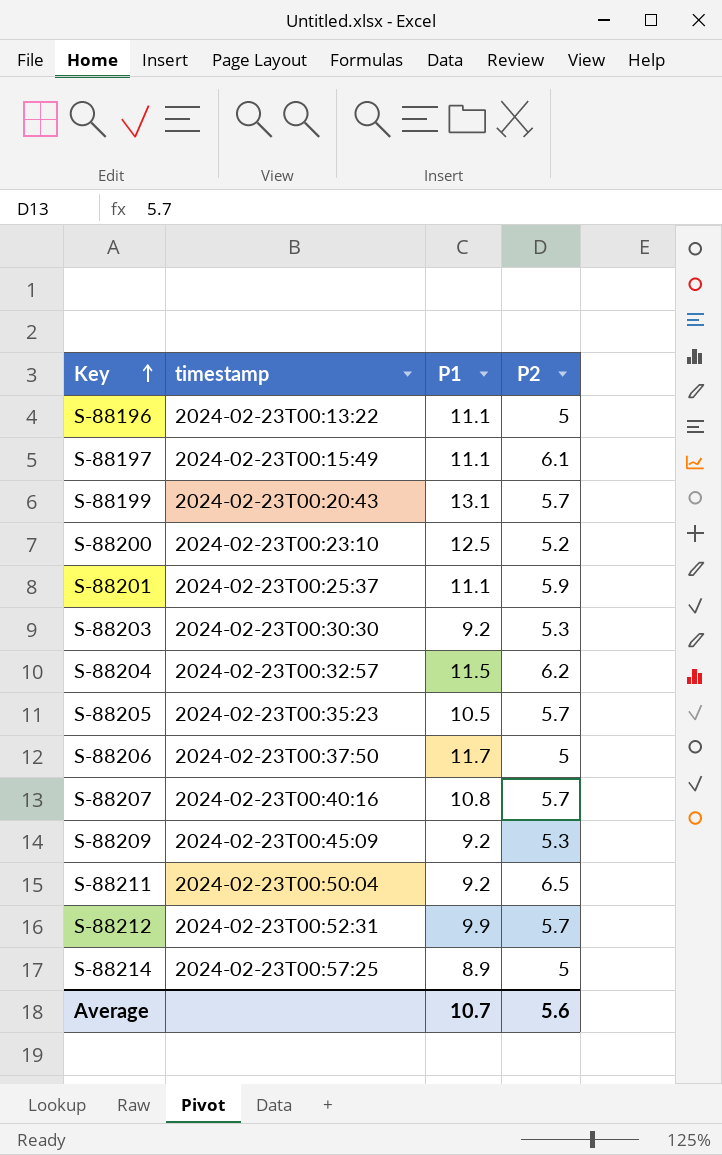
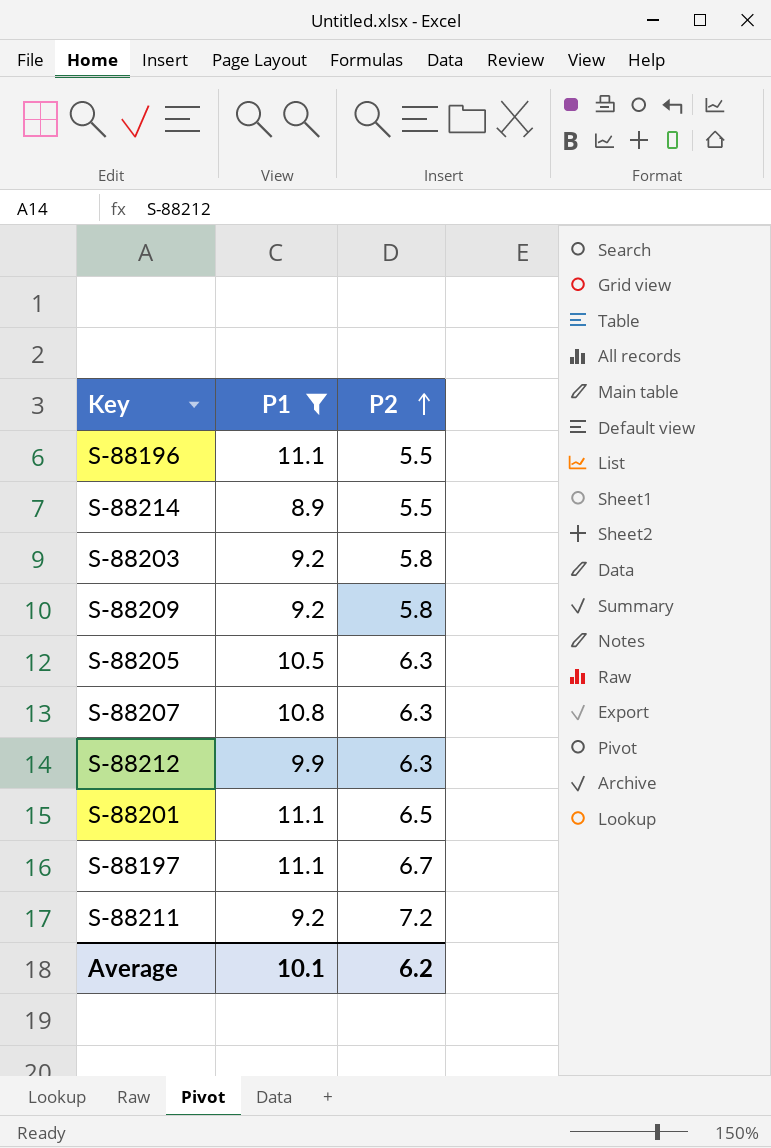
filter: none -> P1 <= 11.1
row order: Key ascending -> P2 ascending
column timestamp | position: 2 -> none
S-88196 | P2: 5 -> 5.5
S-88214 | P2: 5 -> 5.5
S-88203 | P2: 5.3 -> 5.8
S-88209 | P2: 5.3 -> 5.8
S-88205 | P2: 5.7 -> 6.3
S-88207 | P2: 5.7 -> 6.3
S-88212 | P2: 5.7 -> 6.3
S-88201 | P2: 5.9 -> 6.5
S-88197 | P2: 6.1 -> 6.7
S-88211 | P2: 6.5 -> 7.2
Average | P1: 10.7 -> 10.1
Average | P2: 5.6 -> 6.2

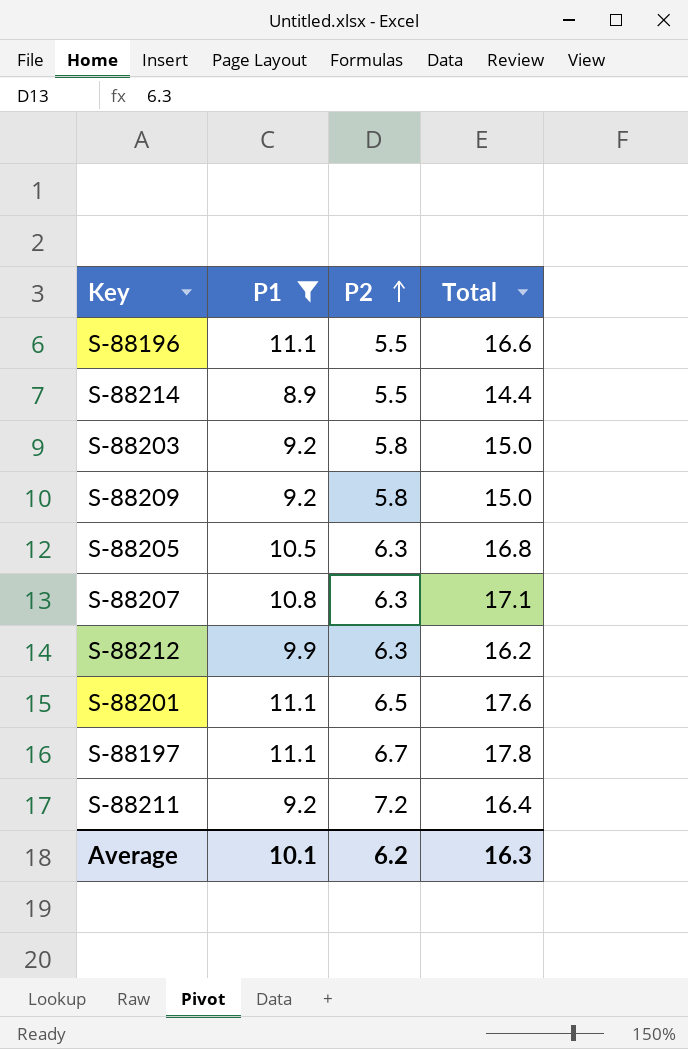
column Total | formula: none -> [P1] + [P2]

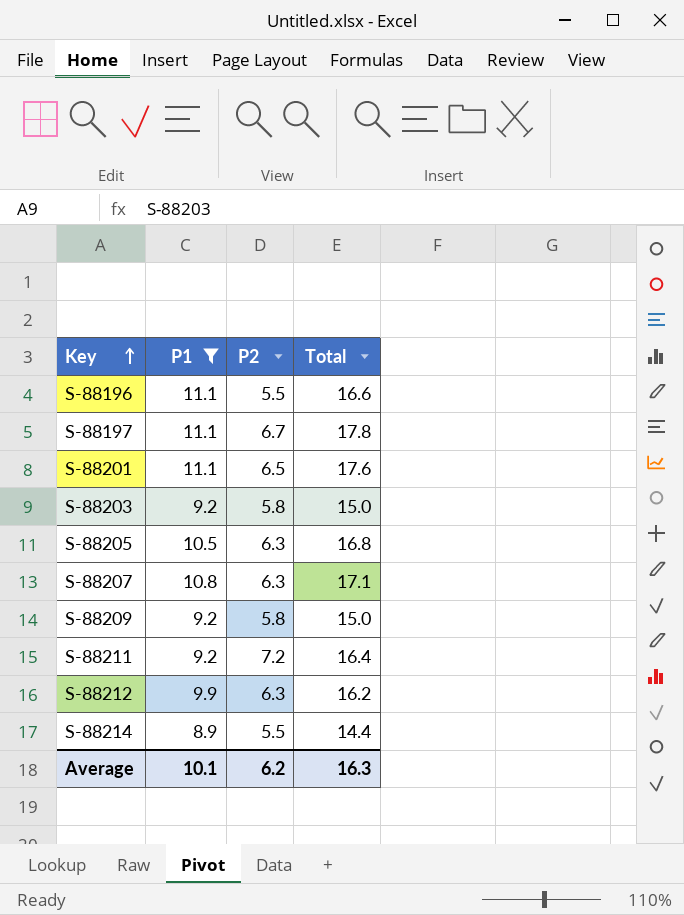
row order: P2 ascending -> Key ascending

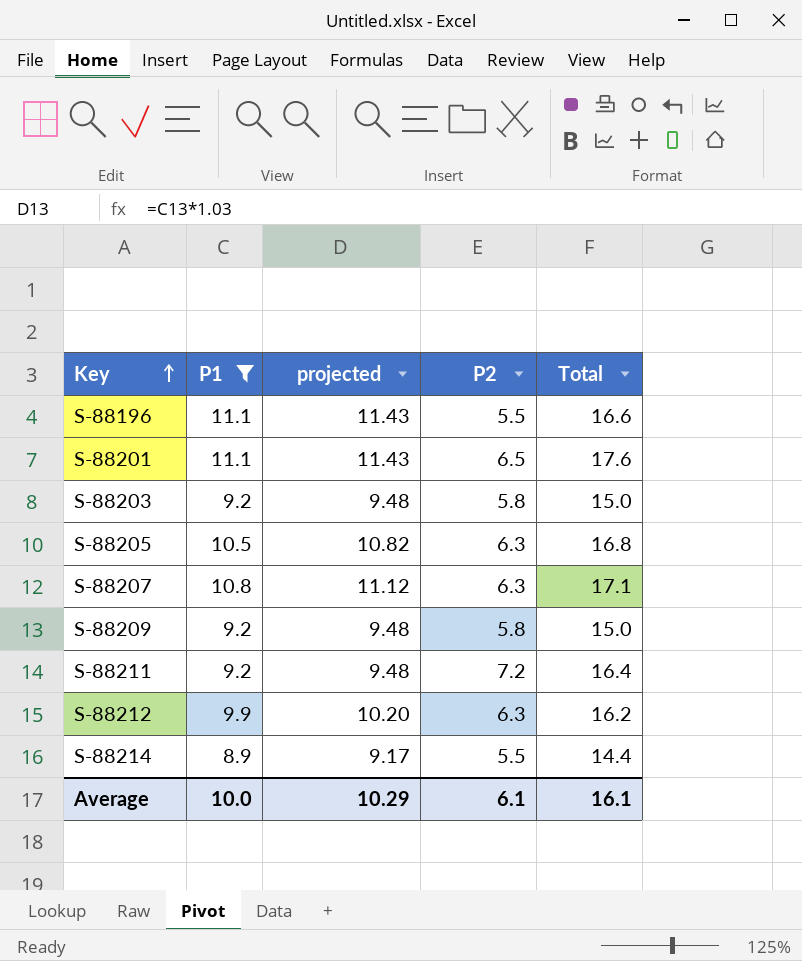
column projected | formula: none -> [P1] * 1.03
row S-88197: 11.1 | 6.7 | 17.8 -> none
Average | P1: 10.1 -> 10.0
Average | P2: 6.2 -> 6.1
Average | Total: 16.3 -> 16.1

